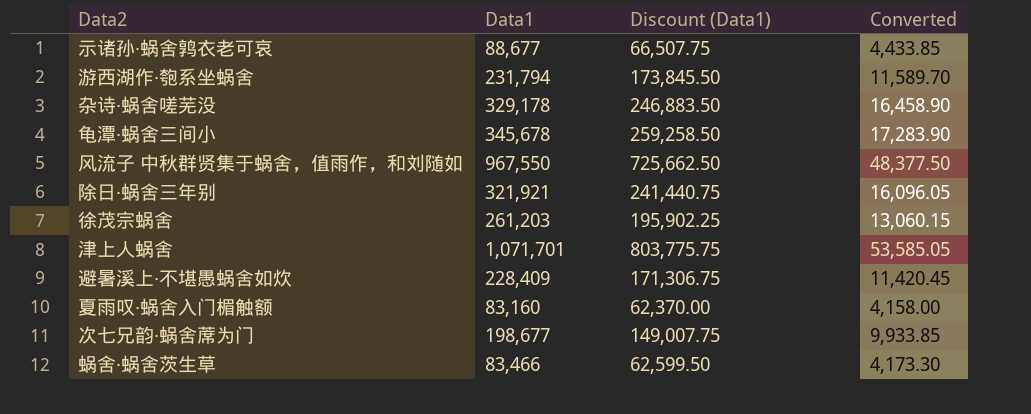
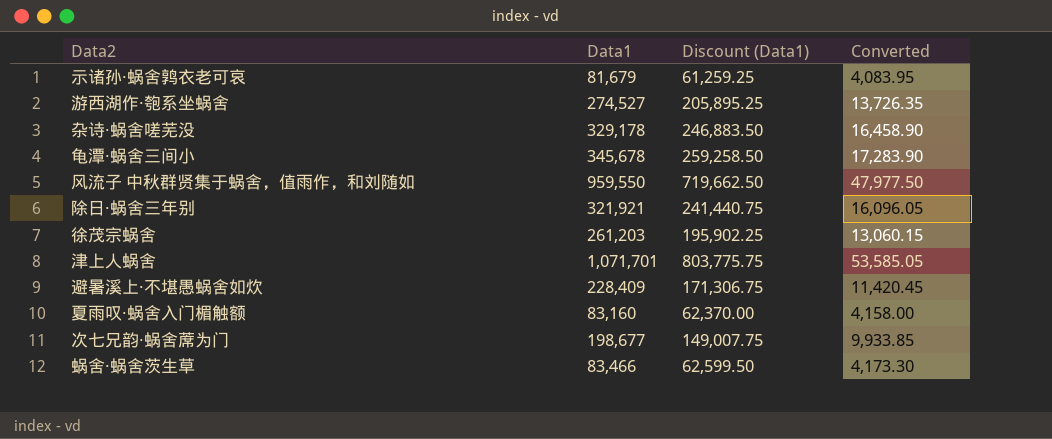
示诸孙·蜗舍鹑衣老可哀 | Data1: 88,677 -> 81,679
示诸孙·蜗舍鹑衣老可哀 | Discount (Data1): 66,507.75 -> 61,259.25
示诸孙·蜗舍鹑衣老可哀 | Converted: 4,433.85 -> 4,083.95
游西湖作·匏系坐蜗舍 | Data1: 231,794 -> 274,527
游西湖作·匏系坐蜗舍 | Discount (Data1): 173,845.50 -> 205,895.25
游西湖作·匏系坐蜗舍 | Converted: 11,589.70 -> 13,726.35
风流子 中秋群贤集于蜗舍，值雨作，和刘随如 | Data1: 967,550 -> 959,550
风流子 中秋群贤集于蜗舍，值雨作，和刘随如 | Discount (Data1): 725,662.50 -> 719,662.50
风流子 中秋群贤集于蜗舍，值雨作，和刘随如 | Converted: 48,377.50 -> 47,977.50

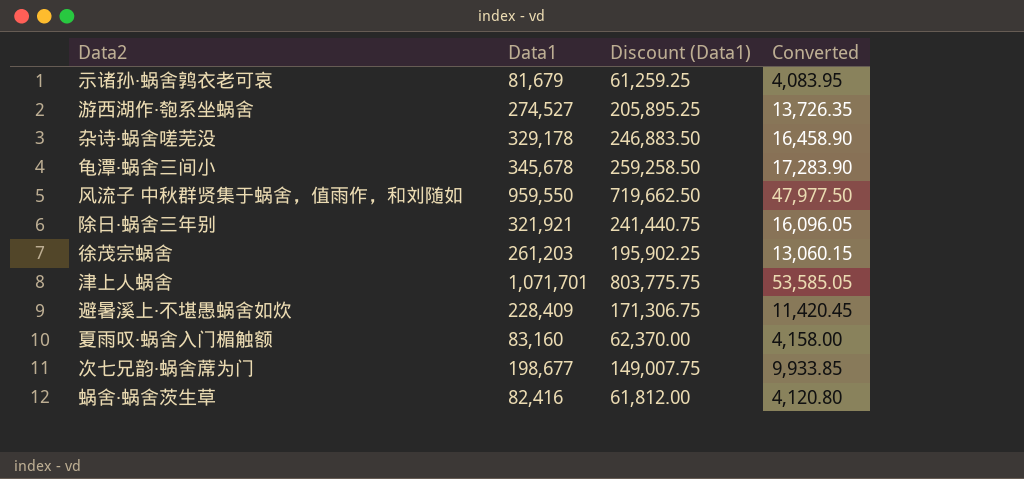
蜗舍·蜗舍茨生草 | Data1: 83,466 -> 82,416
蜗舍·蜗舍茨生草 | Discount (Data1): 62,599.50 -> 61,812.00
蜗舍·蜗舍茨生草 | Converted: 4,173.30 -> 4,120.80

